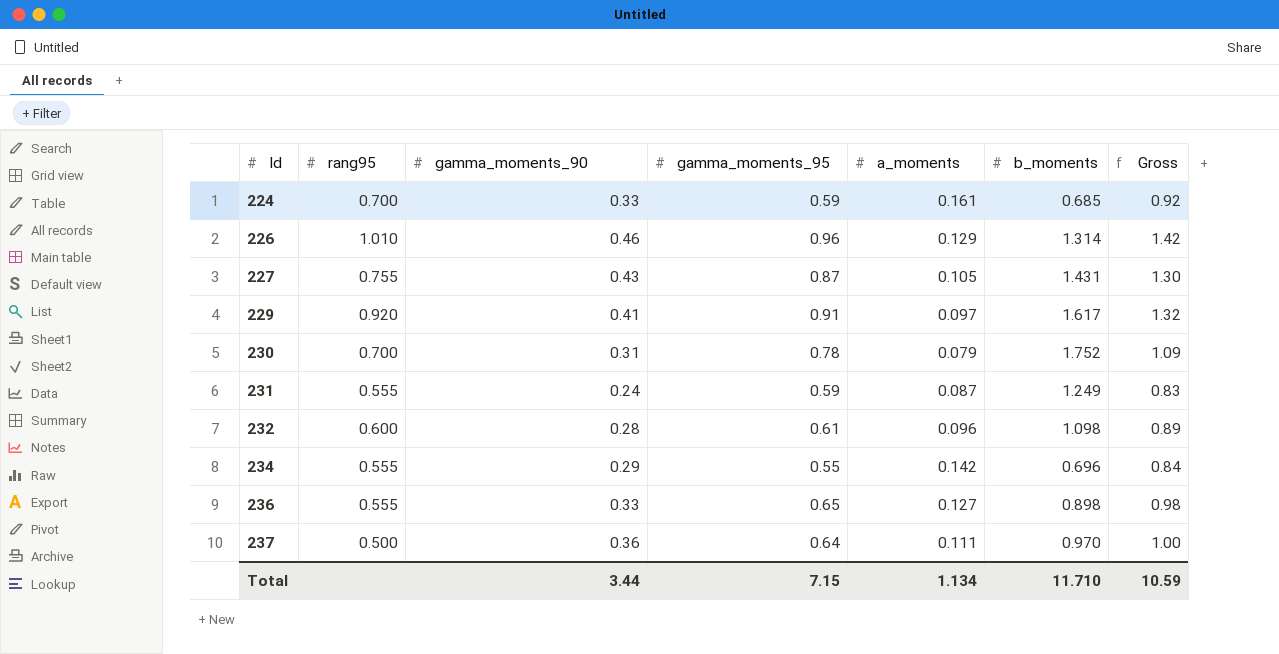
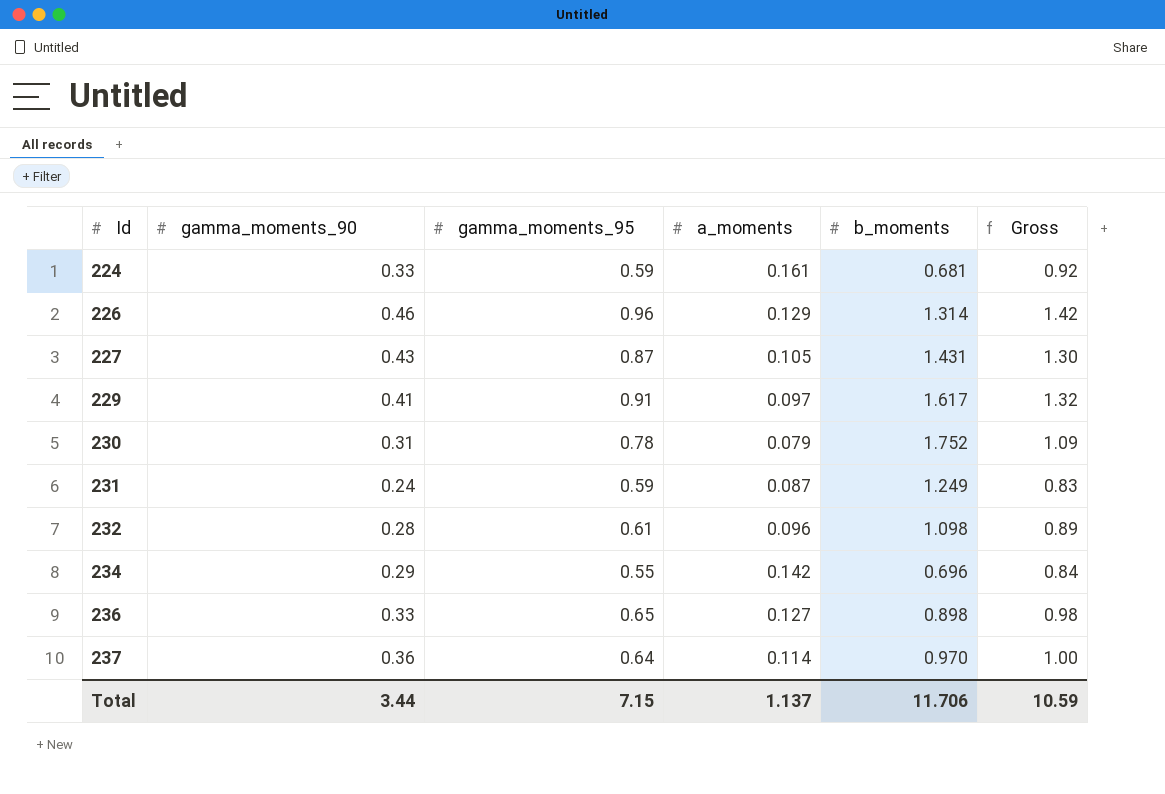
column rang95 | position: 2 -> none
224 | b_moments: 0.685 -> 0.681
237 | a_moments: 0.111 -> 0.114
Total | a_moments: 1.134 -> 1.137
Total | b_moments: 11.710 -> 11.706

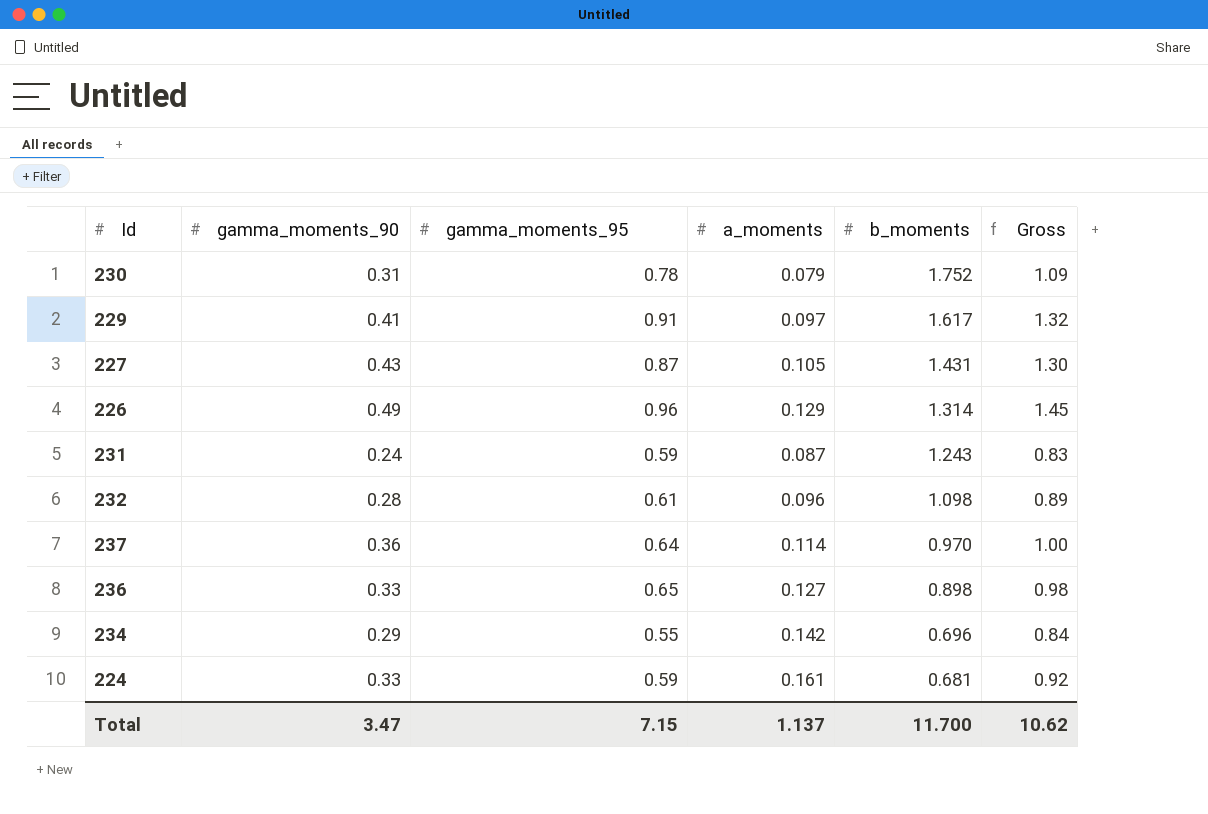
row order: Id ascending -> b_moments descending
226 | gamma_moments_90: 0.46 -> 0.49
226 | Gross: 1.42 -> 1.45
231 | b_moments: 1.249 -> 1.243
Total | gamma_moments_90: 3.44 -> 3.47
Total | b_moments: 11.706 -> 11.700
Total | Gross: 10.59 -> 10.62

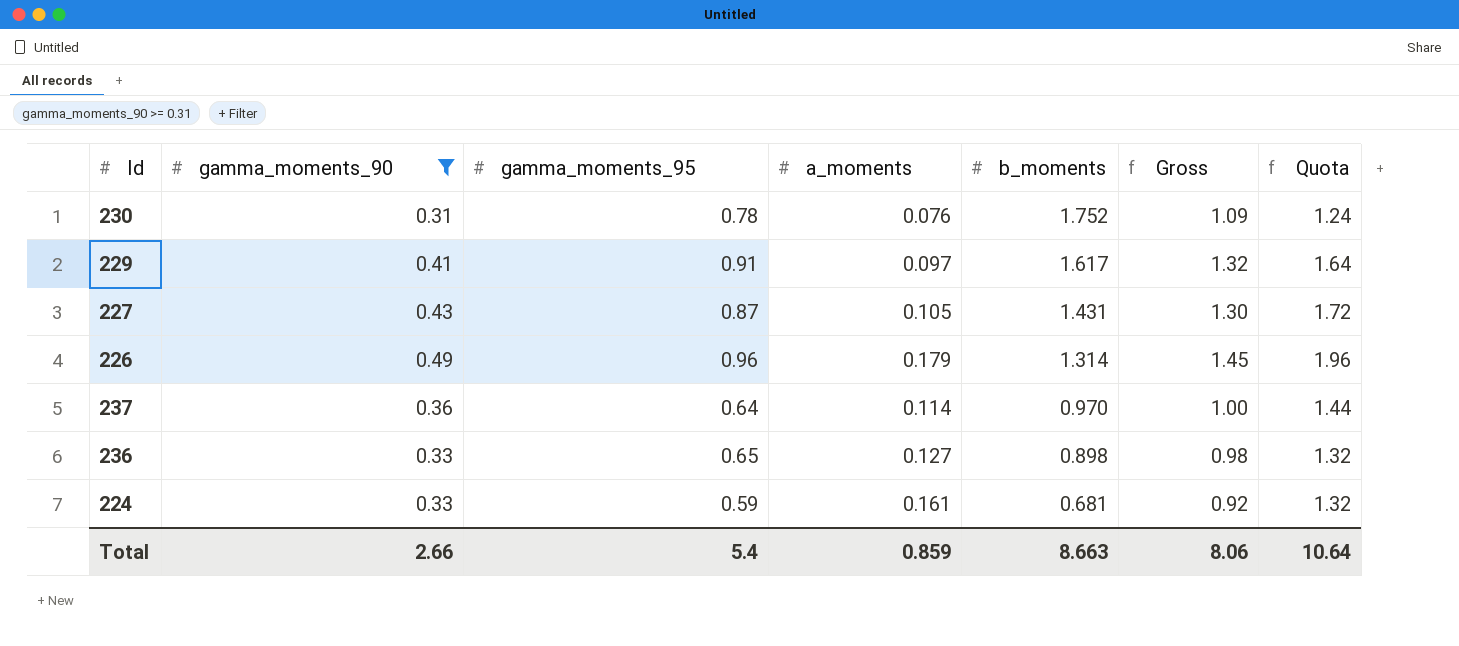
filter: none -> gamma_moments_90 >= 0.31
column Quota | formula: none -> [gamma_moments_90] * 4
230 | a_moments: 0.079 -> 0.076
226 | a_moments: 0.129 -> 0.179
Total | gamma_moments_90: 3.47 -> 2.66
Total | gamma_moments_95: 7.15 -> 5.4
Total | a_moments: 1.137 -> 0.859
Total | b_moments: 11.700 -> 8.663
Total | Gross: 10.62 -> 8.06

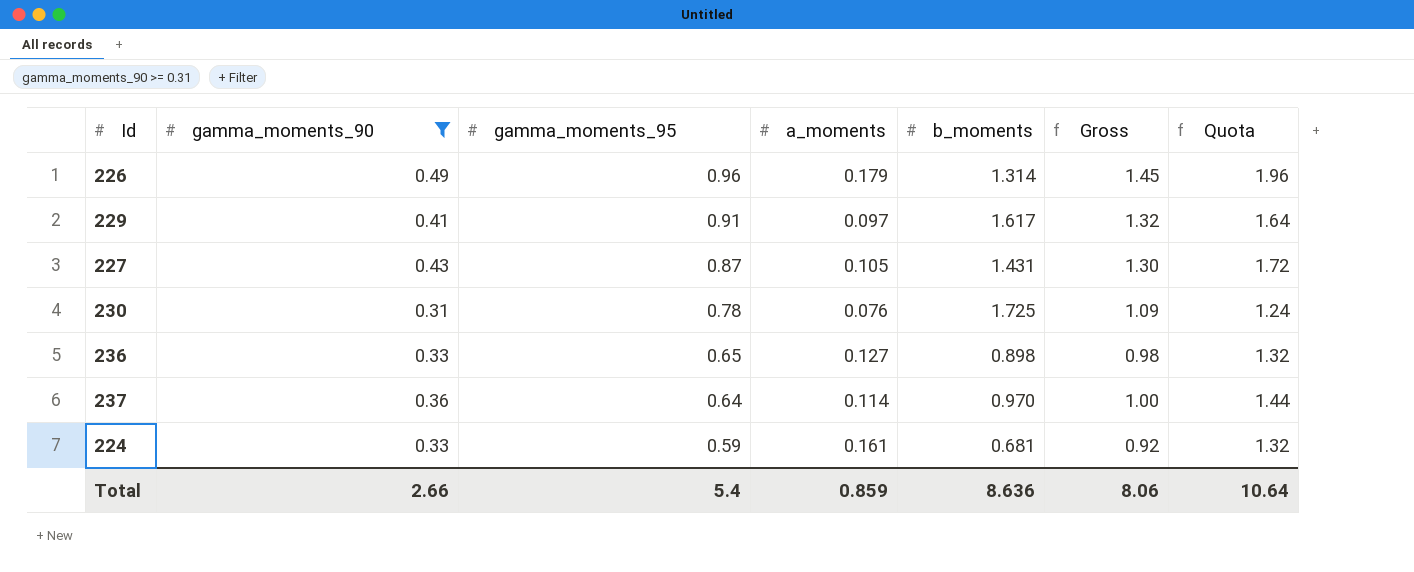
row order: b_moments descending -> gamma_moments_95 descending
230 | b_moments: 1.752 -> 1.725
Total | b_moments: 8.663 -> 8.636

